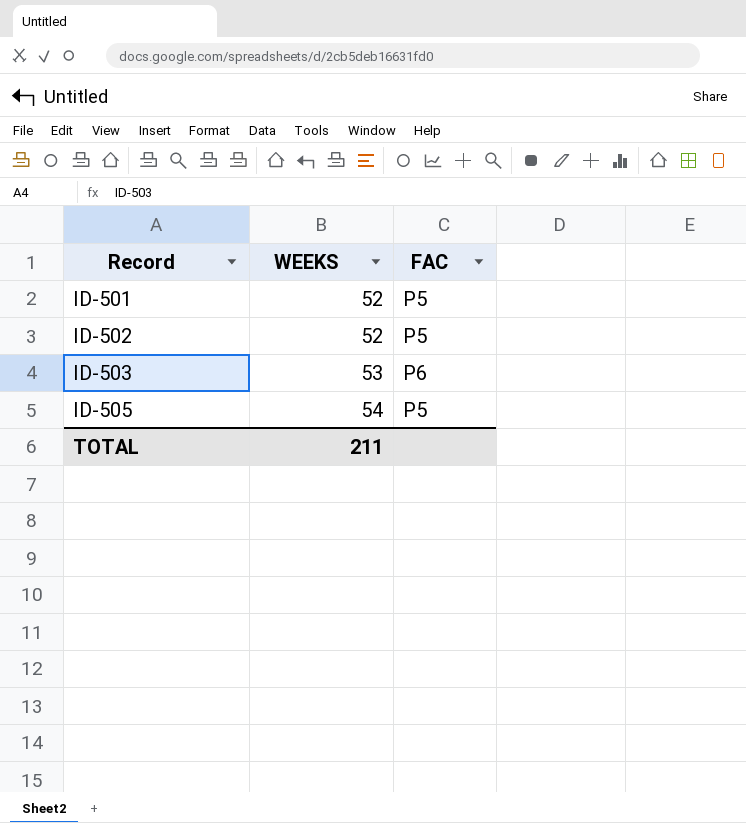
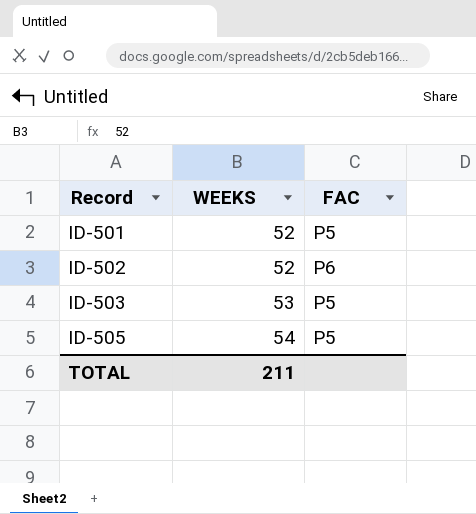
ID-502 | FAC: P5 -> P6
ID-503 | FAC: P6 -> P5

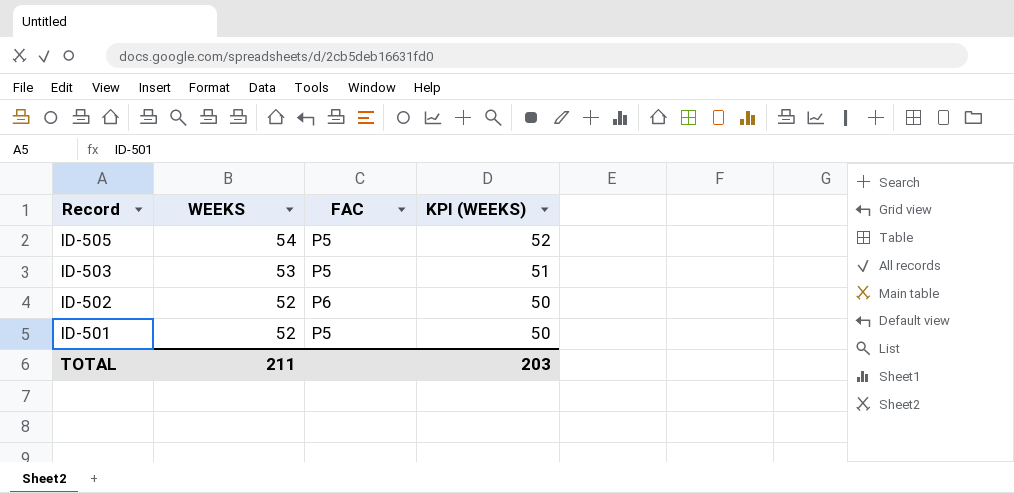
row order: Record ascending -> Record descending
column KPI (WEEKS) | formula: none -> [WEEKS] - 2

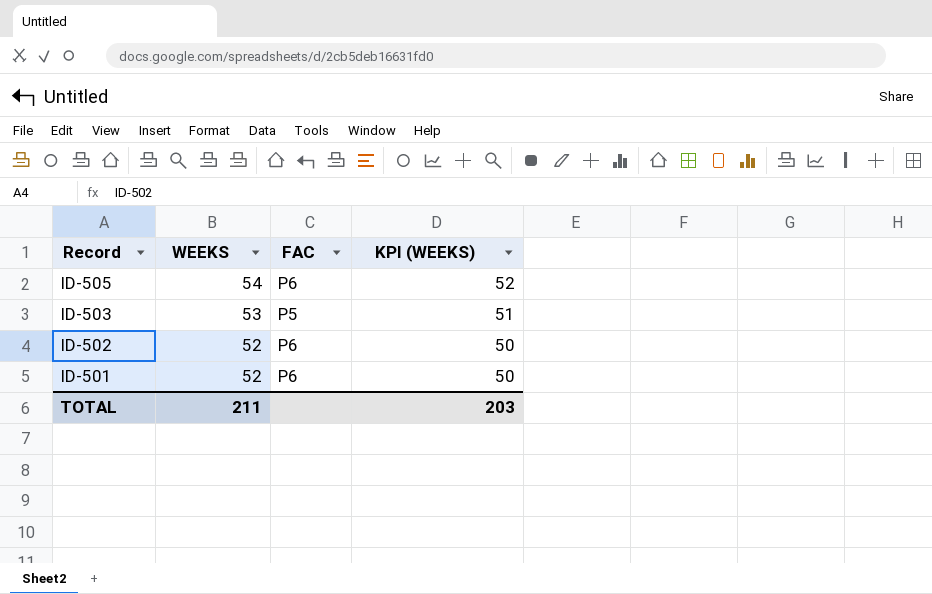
ID-505 | FAC: P5 -> P6
ID-501 | FAC: P5 -> P6

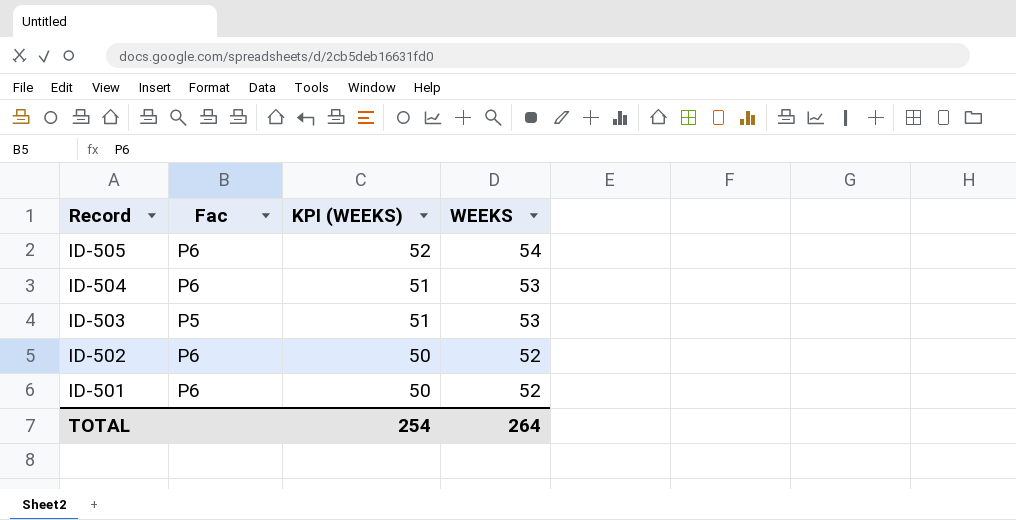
column name: FAC -> Fac
column WEEKS | position: 2 -> 4
row ID-504: none -> P6 | 51 | 53
TOTAL | KPI (WEEKS): 203 -> 254
TOTAL | WEEKS: 211 -> 264

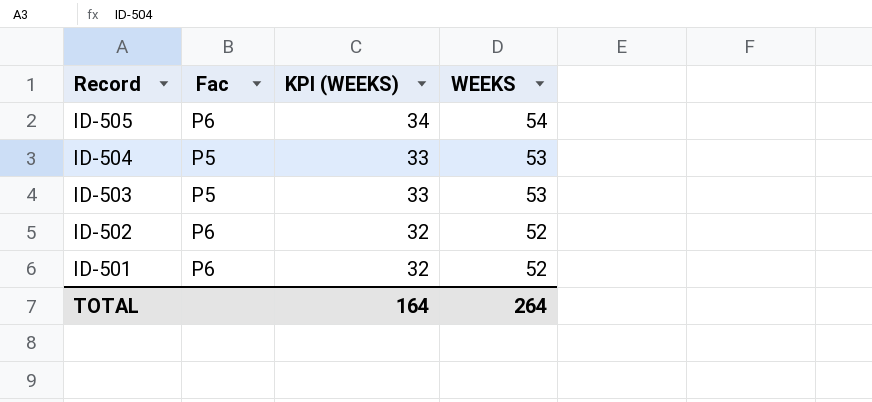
column KPI (WEEKS) | formula: [WEEKS] - 2 -> [WEEKS] - 20
ID-504 | Fac: P6 -> P5
TOTAL | KPI (WEEKS): 254 -> 164

